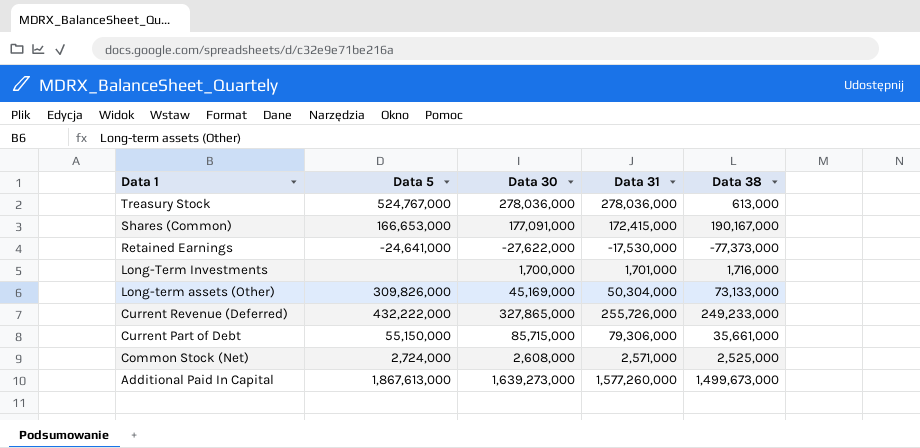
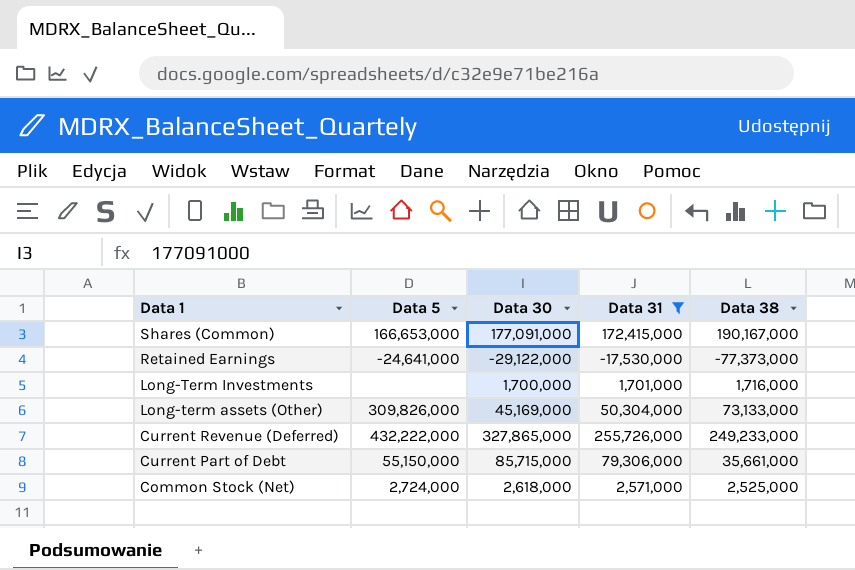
filter: none -> Data 31 <= 255,726,000
Retained Earnings | Data 30: -27,622,000 -> -29,122,000
Common Stock (Net) | Data 30: 2,608,000 -> 2,618,000

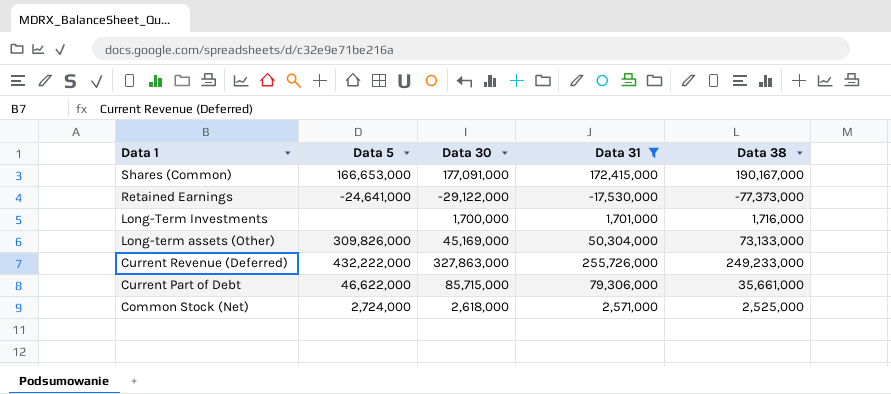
Current Revenue (Deferred) | Data 30: 327,865,000 -> 327,863,000
Current Part of Debt | Data 5: 55,150,000 -> 46,622,000

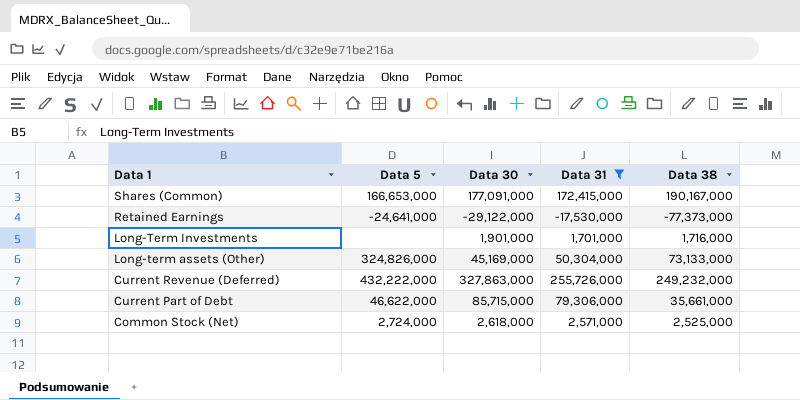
Long-Term Investments | Data 30: 1,700,000 -> 1,901,000
Long-term assets (Other) | Data 5: 309,826,000 -> 324,826,000
Current Revenue (Deferred) | Data 38: 249,233,000 -> 249,232,000

